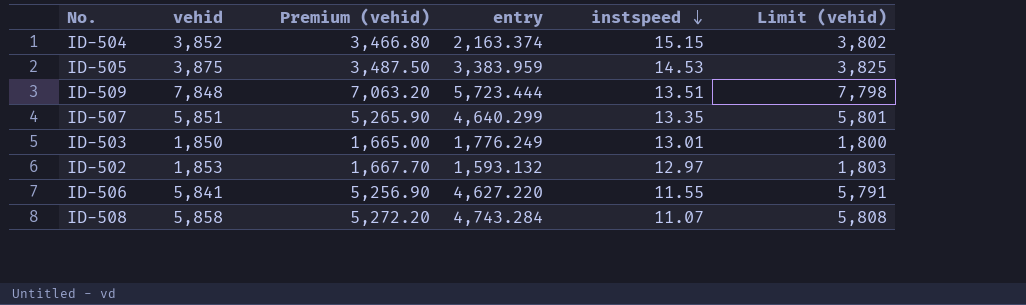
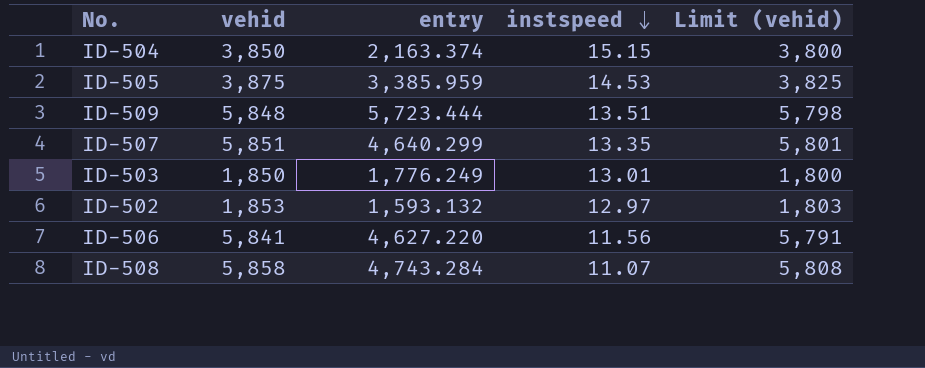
column Premium (vehid) | formula: [vehid] * 0.9 -> none
ID-504 | vehid: 3,852 -> 3,850
ID-504 | Limit (vehid): 3,802 -> 3,800
ID-505 | entry: 3,383.959 -> 3,385.959
ID-509 | vehid: 7,848 -> 5,848
ID-509 | Limit (vehid): 7,798 -> 5,798
ID-506 | instspeed: 11.55 -> 11.56

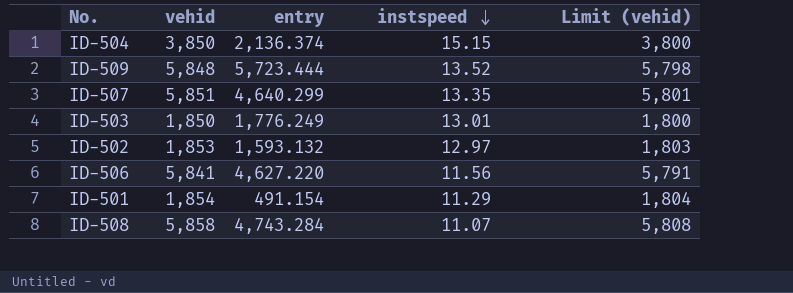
row ID-505: 3,875 | 3,385.959 | 14.53 | 3,825 -> none
ID-504 | entry: 2,163.374 -> 2,136.374
ID-509 | instspeed: 13.51 -> 13.52
row ID-501: none -> 1,854 | 491.154 | 11.29 | 1,804

